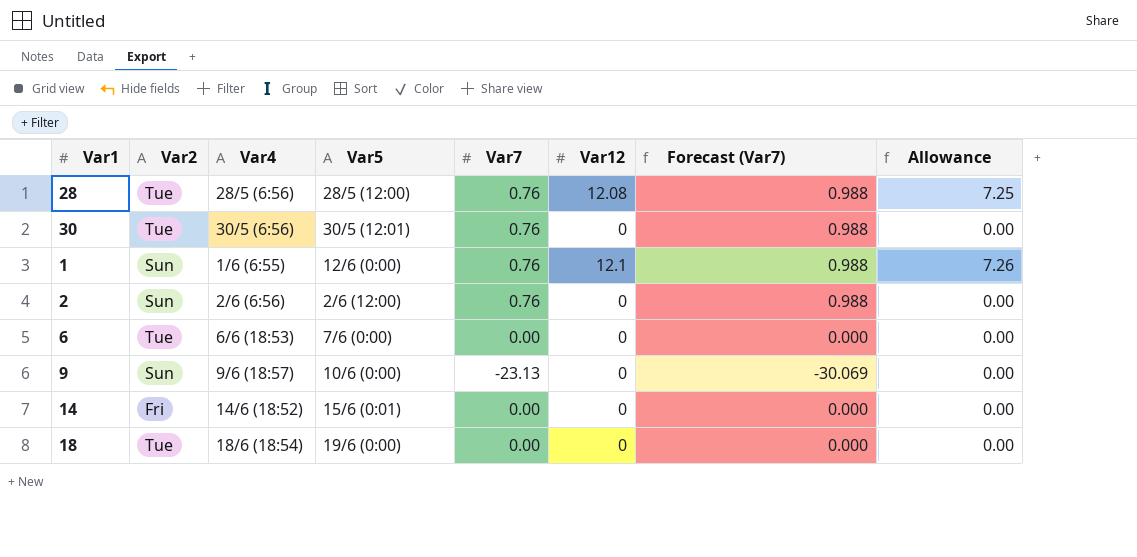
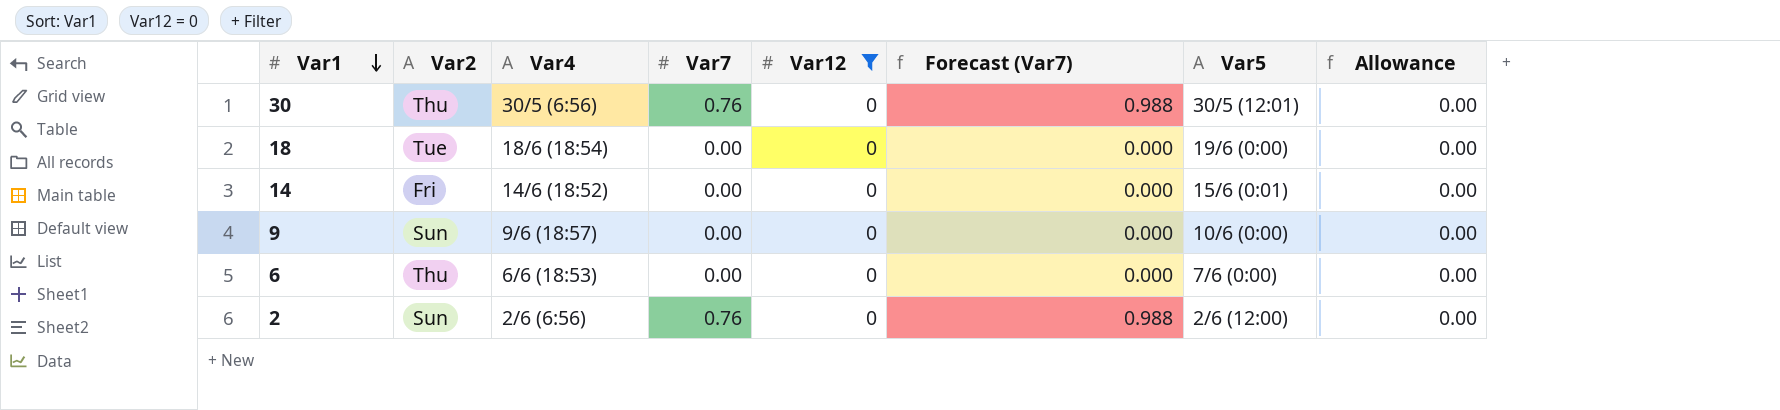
filter: none -> Var12 = 0
row order: none -> Var1 descending
column Var5 | position: 4 -> 7
30 | Var2: Tue -> Thu
9 | Var7: -23.13 -> 0.00
9 | Forecast (Var7): -30.069 -> 0.000
6 | Var2: Tue -> Thu

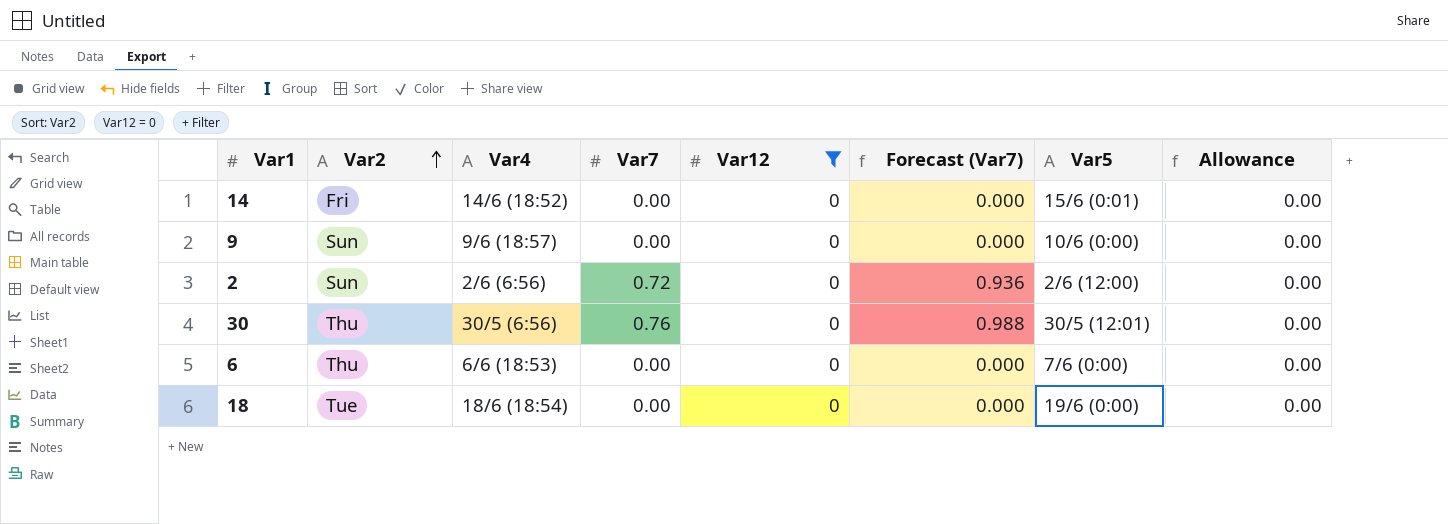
row order: Var1 descending -> Var2 ascending
2 | Var7: 0.76 -> 0.72
2 | Forecast (Var7): 0.988 -> 0.936

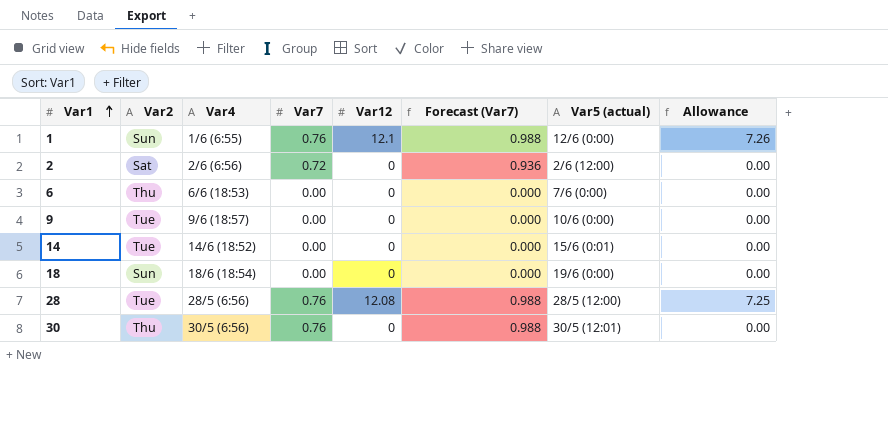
filter: Var12 = 0 -> none
row order: Var2 ascending -> Var1 ascending
column name: Var5 -> Var5 (actual)
2 | Var2: Sun -> Sat
9 | Var2: Sun -> Tue
14 | Var2: Fri -> Tue
18 | Var2: Tue -> Sun

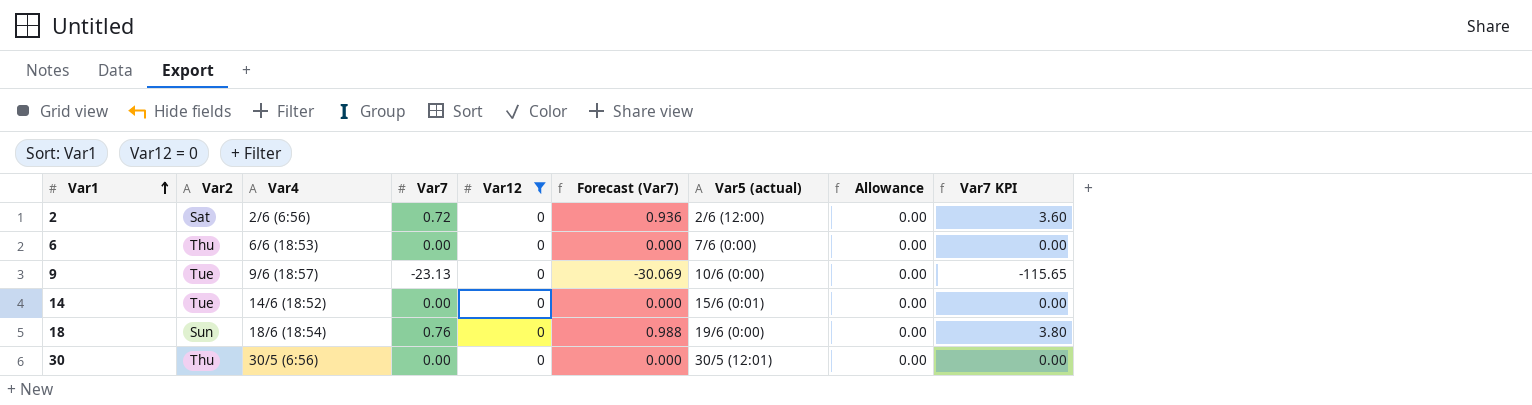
filter: none -> Var12 = 0
column Var7 KPI | formula: none -> [Var7] * 5
9 | Var7: 0.00 -> -23.13
9 | Forecast (Var7): 0.000 -> -30.069
18 | Var7: 0.00 -> 0.76
18 | Forecast (Var7): 0.000 -> 0.988
30 | Var7: 0.76 -> 0.00
30 | Forecast (Var7): 0.988 -> 0.000

